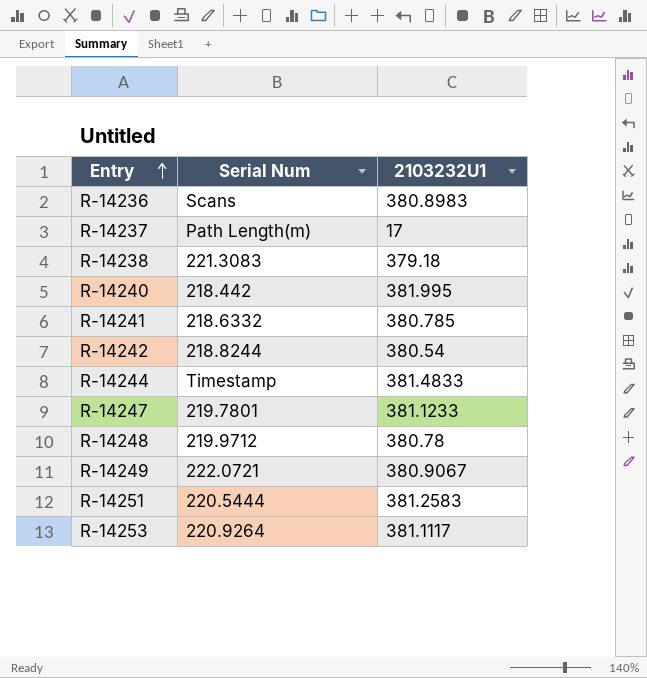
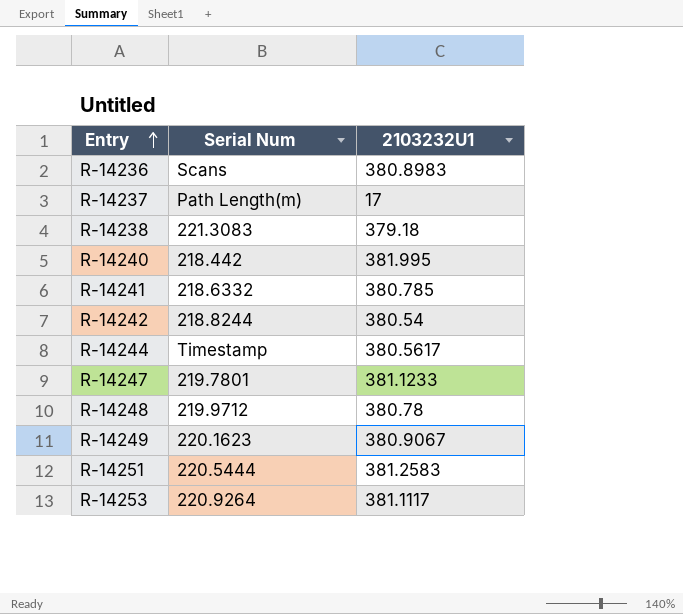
R-14244 | 2103232U1: 381.4833 -> 380.5617
R-14249 | Serial Num: 222.0721 -> 220.1623

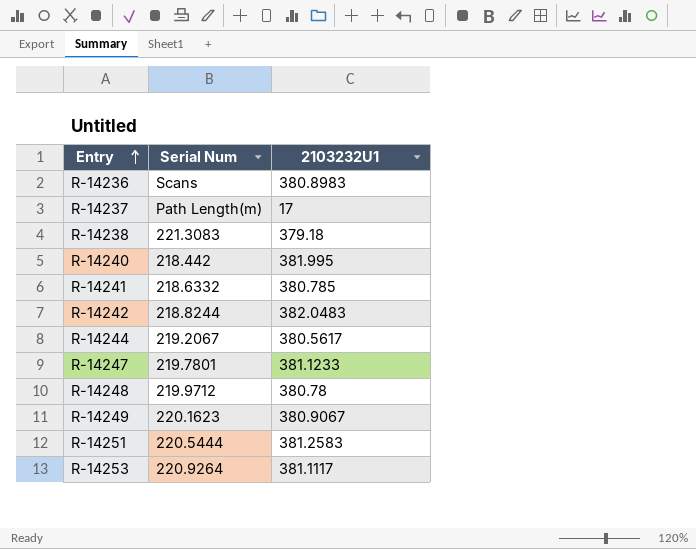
R-14242 | 2103232U1: 380.54 -> 382.0483
R-14244 | Serial Num: Timestamp -> 219.2067

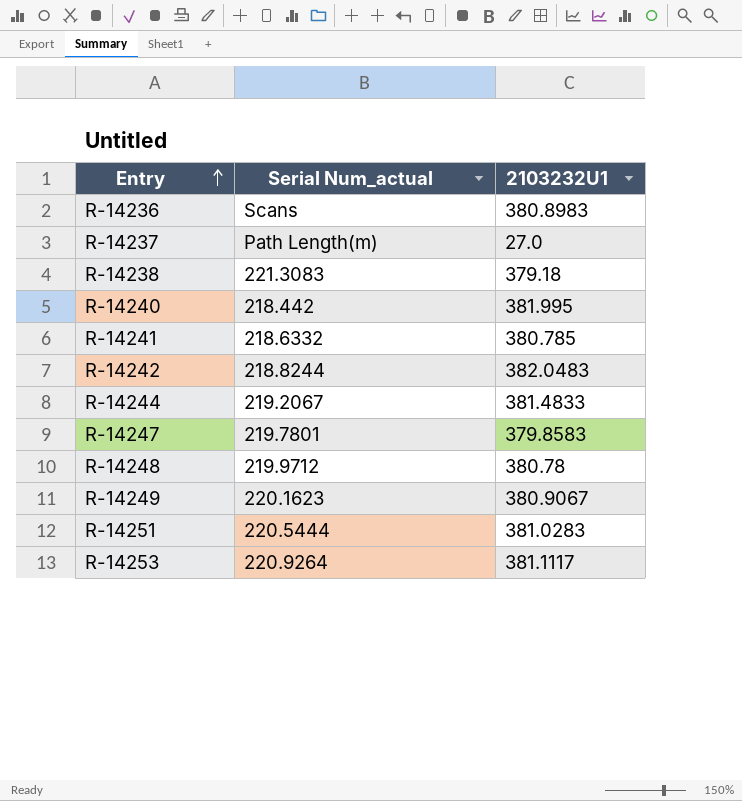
column name: Serial Num -> Serial Num_actual
R-14237 | 2103232U1: 17 -> 27.0
R-14244 | 2103232U1: 380.5617 -> 381.4833
R-14247 | 2103232U1: 381.1233 -> 379.8583
R-14251 | 2103232U1: 381.2583 -> 381.0283

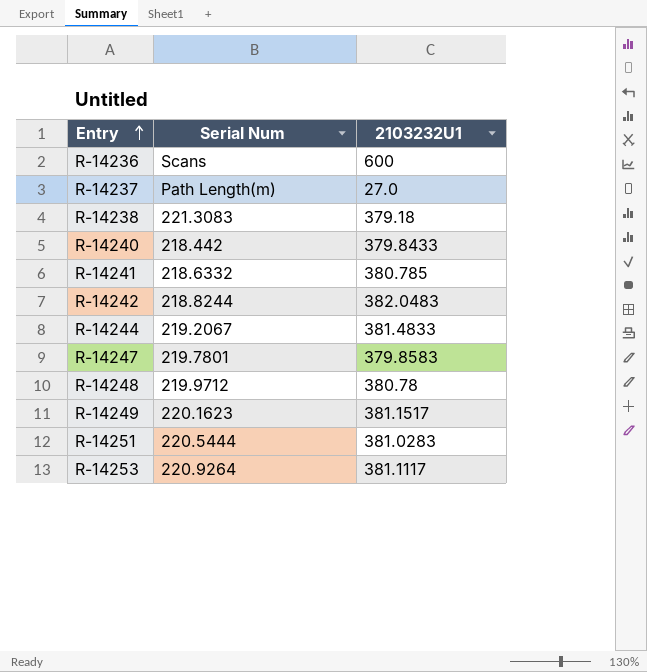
column name: Serial Num_actual -> Serial Num
R-14236 | 2103232U1: 380.8983 -> 600
R-14240 | 2103232U1: 381.995 -> 379.8433
R-14249 | 2103232U1: 380.9067 -> 381.1517

